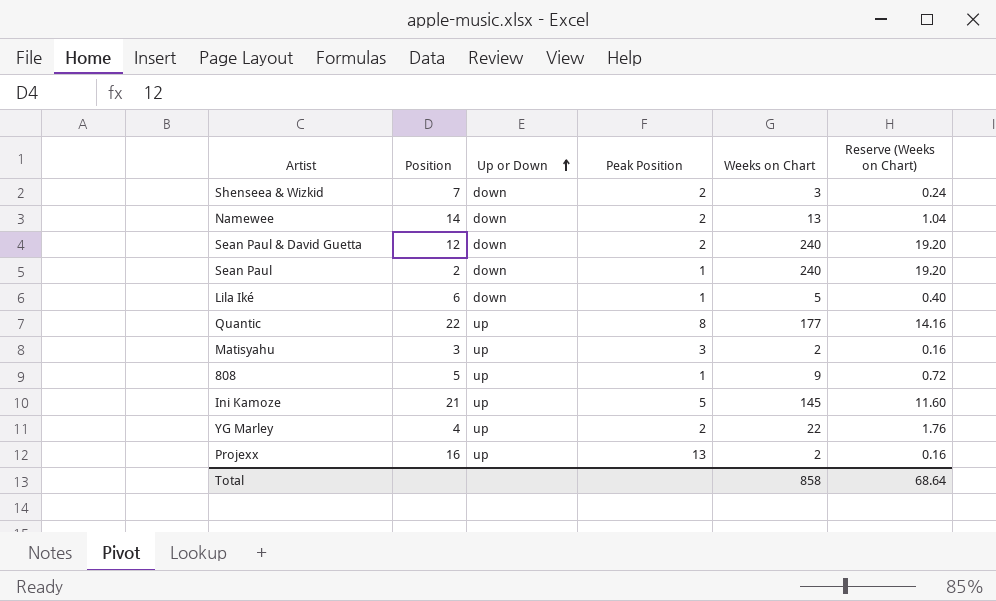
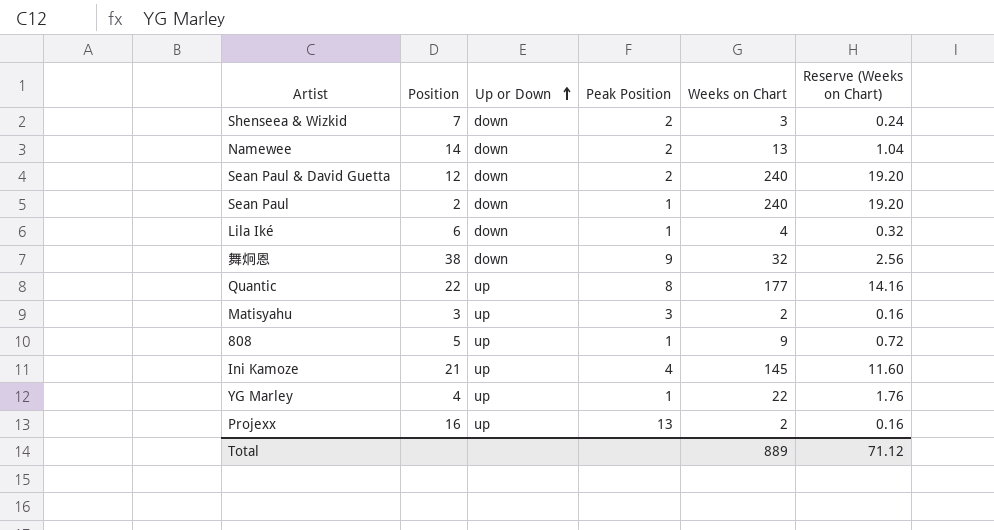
Lila Iké | Weeks on Chart: 5 -> 4
Lila Iké | Reserve (Weeks on Chart): 0.40 -> 0.32
row 舞炯恩: none -> 38 | down | 9 | 32 | 2.56
Ini Kamoze | Peak Position: 5 -> 4
YG Marley | Peak Position: 2 -> 1
Total | Weeks on Chart: 858 -> 889
Total | Reserve (Weeks on Chart): 68.64 -> 71.12

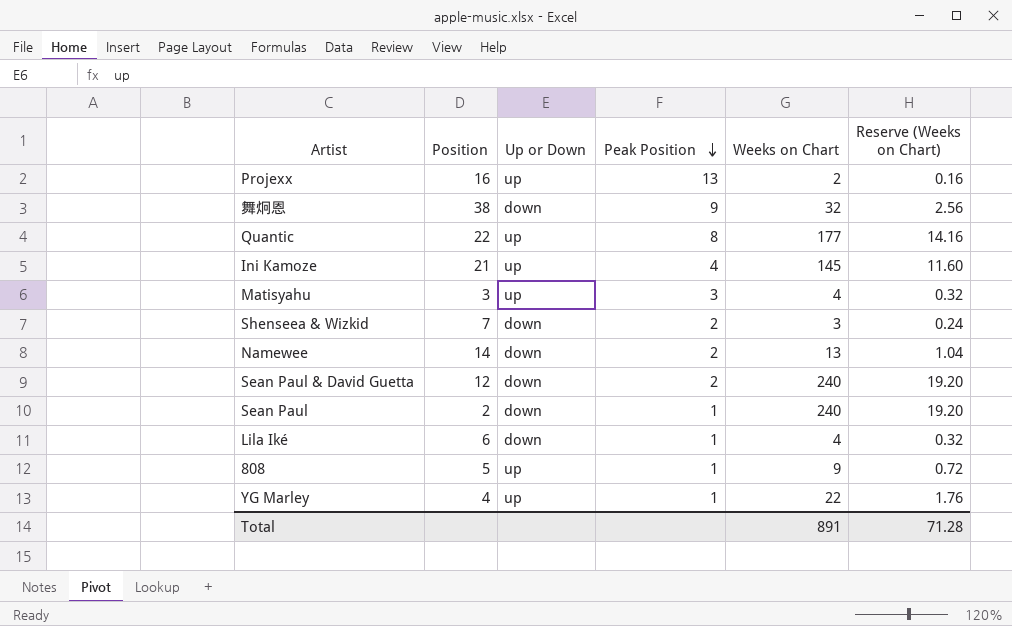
row order: Up or Down ascending -> Peak Position descending
Matisyahu | Weeks on Chart: 2 -> 4
Matisyahu | Reserve (Weeks on Chart): 0.16 -> 0.32
Total | Weeks on Chart: 889 -> 891
Total | Reserve (Weeks on Chart): 71.12 -> 71.28

